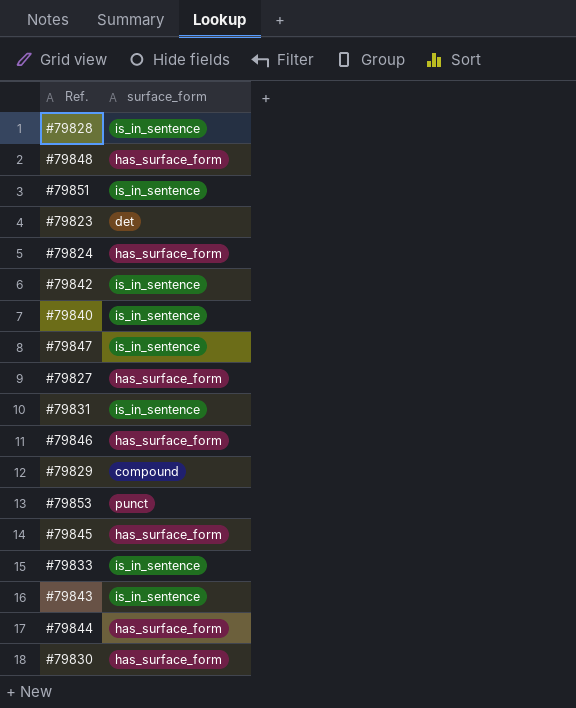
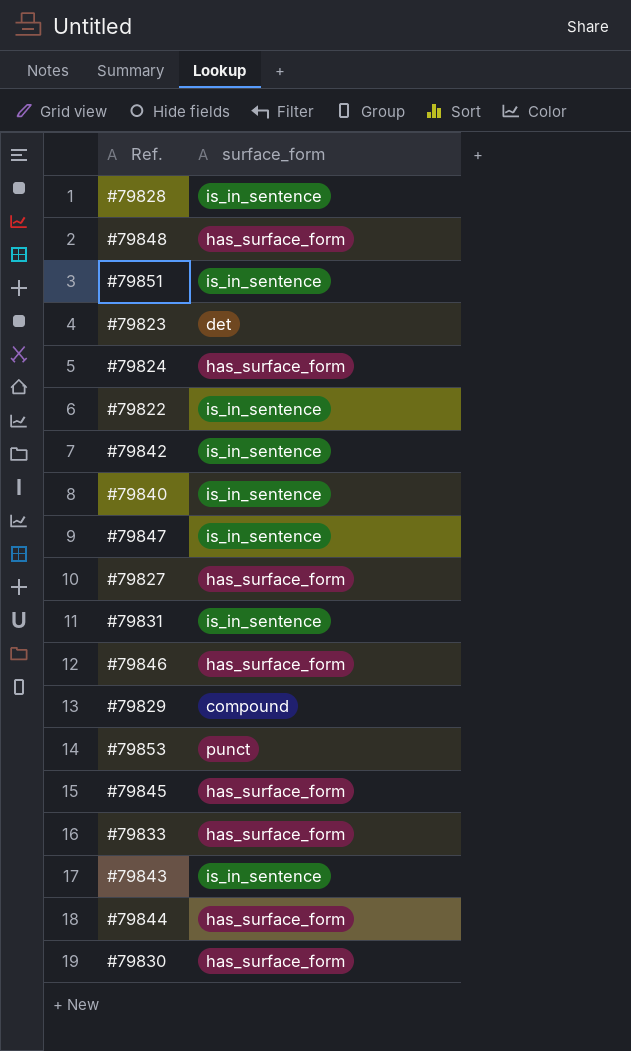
row #79822: none -> is_in_sentence
#79833 | surface_form: is_in_sentence -> has_surface_form

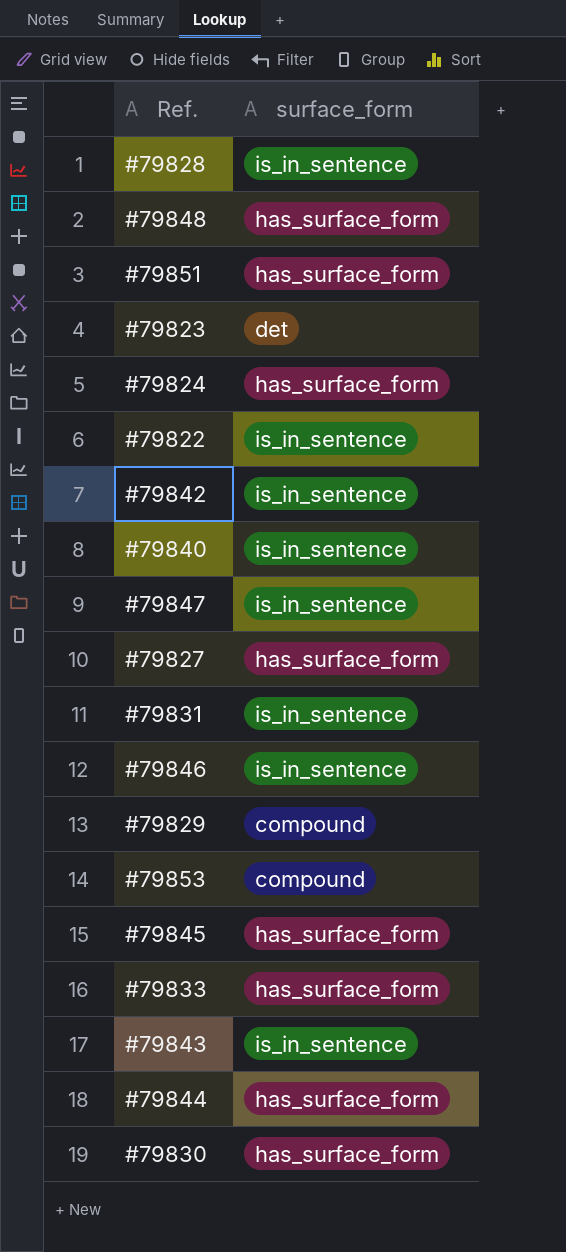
#79851 | surface_form: is_in_sentence -> has_surface_form
#79846 | surface_form: has_surface_form -> is_in_sentence
#79853 | surface_form: punct -> compound

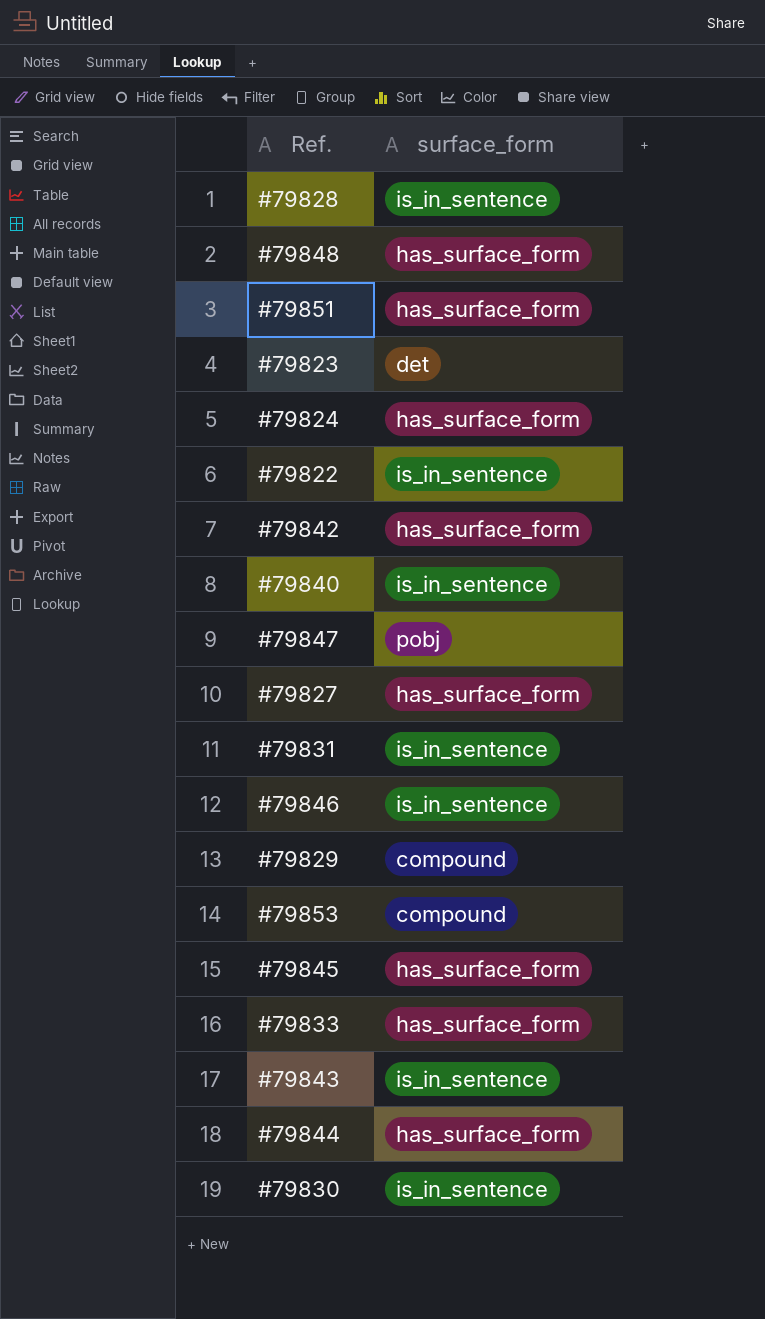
#79842 | surface_form: is_in_sentence -> has_surface_form
#79847 | surface_form: is_in_sentence -> pobj
#79830 | surface_form: has_surface_form -> is_in_sentence

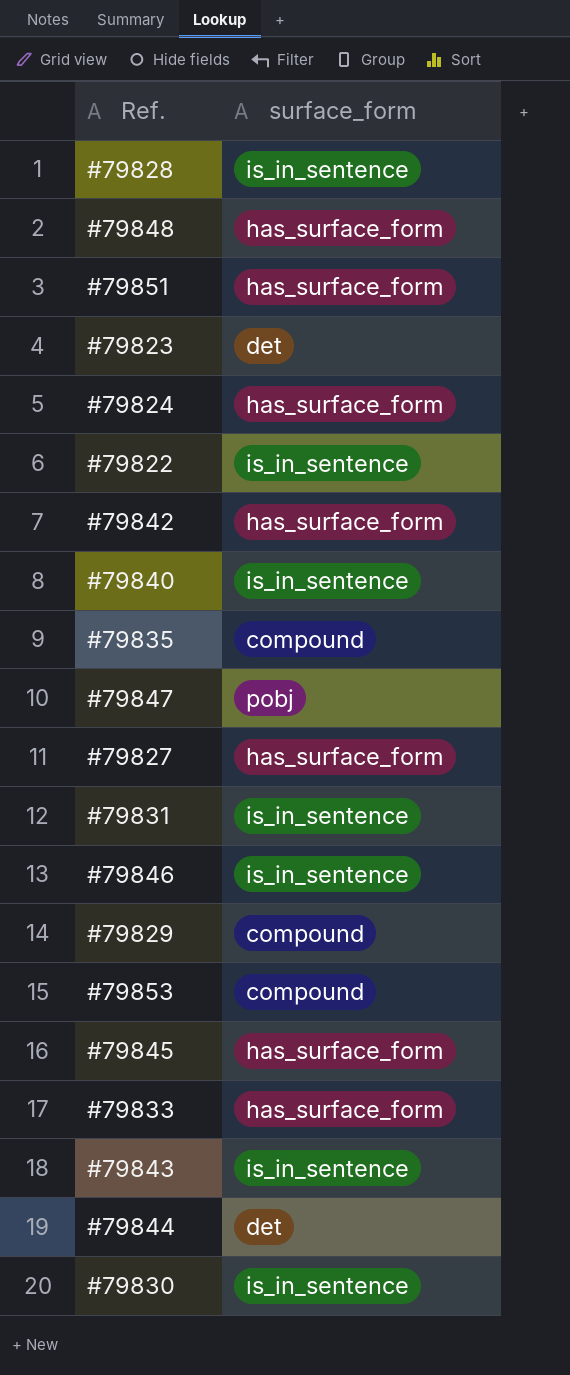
row #79835: none -> compound
#79844 | surface_form: has_surface_form -> det

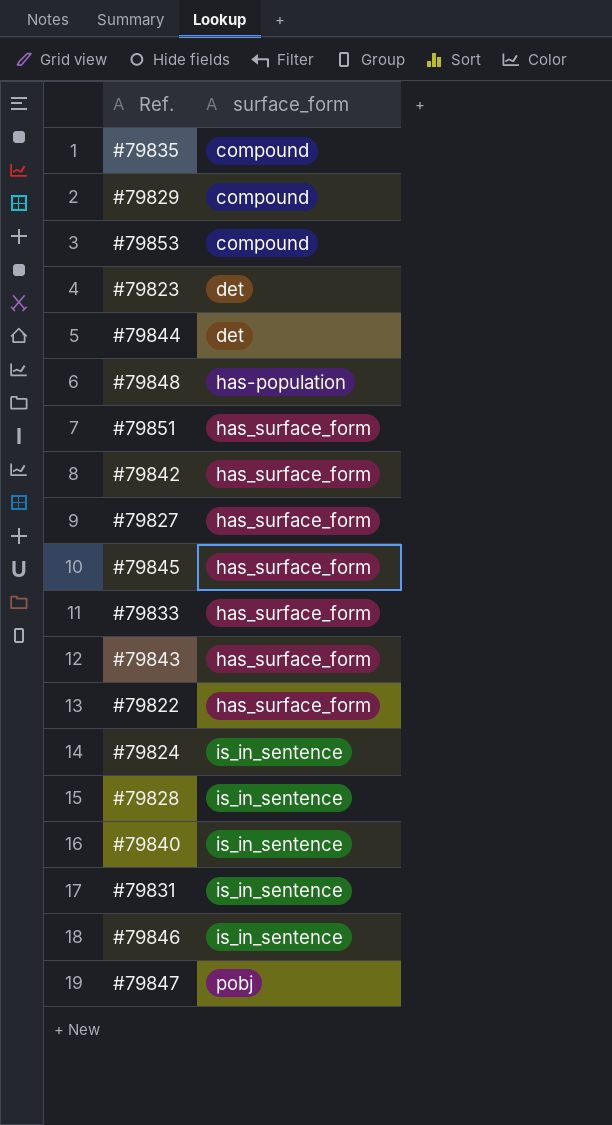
row order: none -> surface_form ascending
row #79830: is_in_sentence -> none
#79848 | surface_form: has_surface_form -> has-population
#79843 | surface_form: is_in_sentence -> has_surface_form
#79822 | surface_form: is_in_sentence -> has_surface_form
#79824 | surface_form: has_surface_form -> is_in_sentence

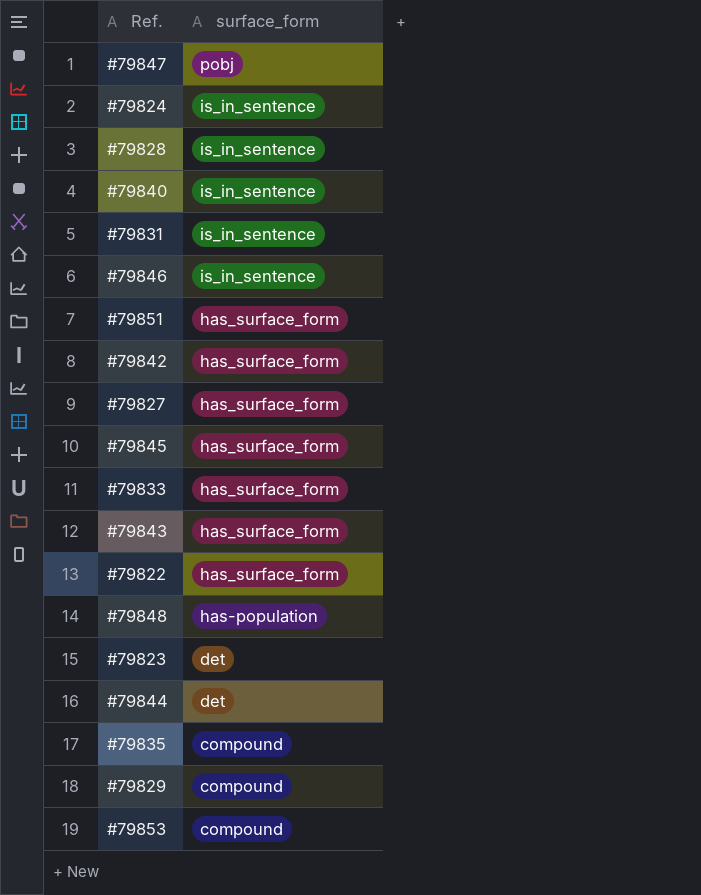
row order: surface_form ascending -> surface_form descending

